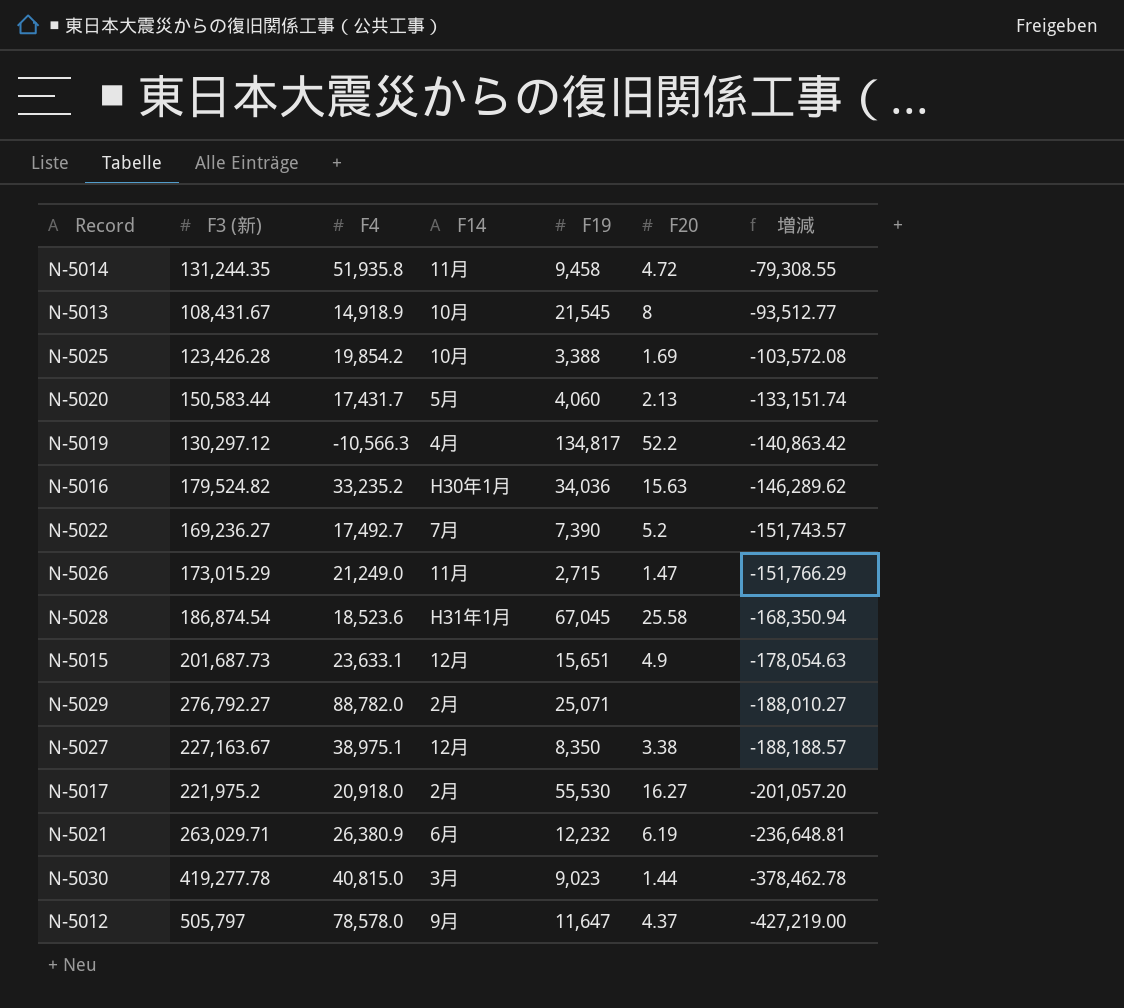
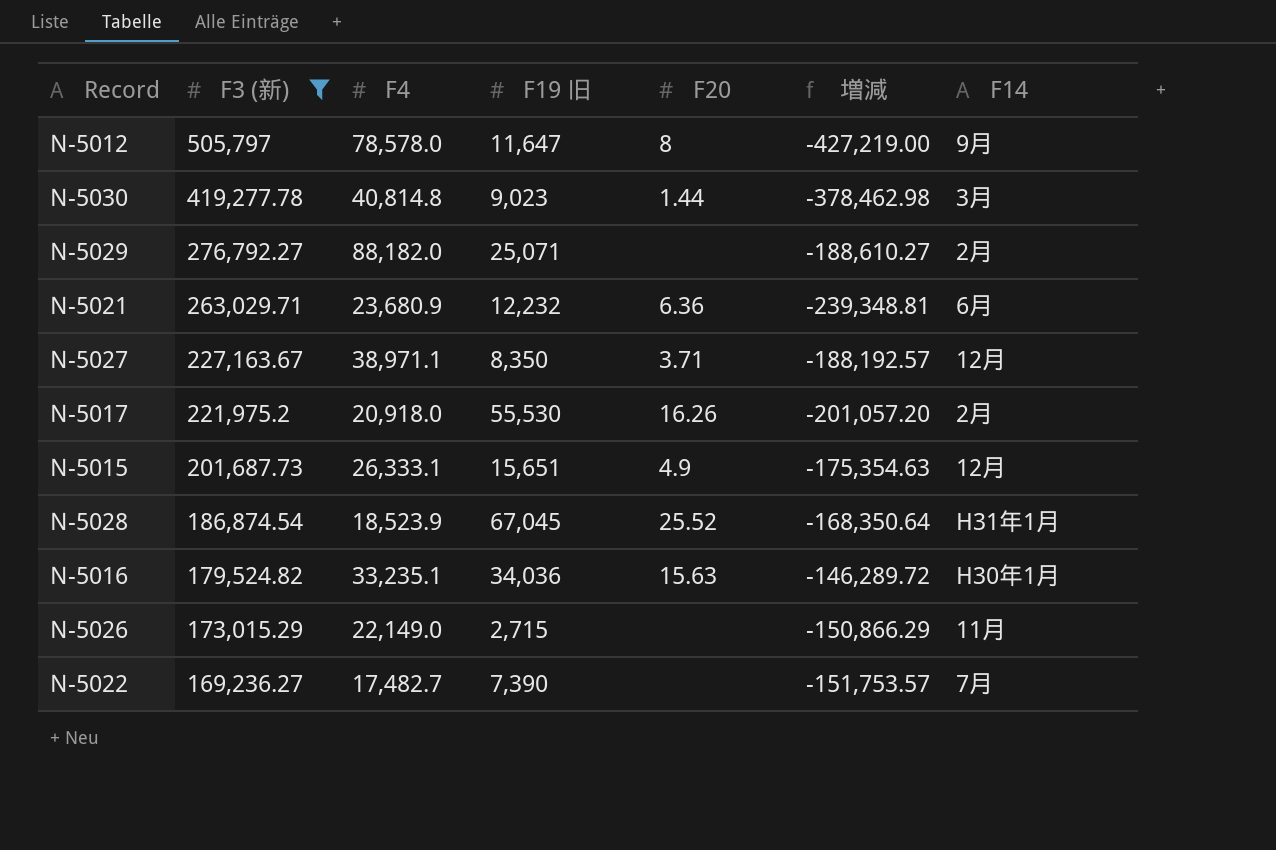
filter: none -> F3 (新) >= 169,236.27
row order: 増減 descending -> F3 (新) descending
column name: F19 -> F19 旧
column F14 | position: 4 -> 7
N-5012 | F20: 4.37 -> 8
N-5030 | F4: 40,815.0 -> 40,814.8
N-5030 | 増減: -378,462.78 -> -378,462.98
N-5029 | F4: 88,782.0 -> 88,182.0
N-5029 | 増減: -188,010.27 -> -188,610.27
N-5021 | F4: 26,380.9 -> 23,680.9
N-5021 | F20: 6.19 -> 6.36
N-5021 | 増減: -236,648.81 -> -239,348.81
N-5027 | F4: 38,975.1 -> 38,971.1
N-5027 | F20: 3.38 -> 3.71
N-5027 | 増減: -188,188.57 -> -188,192.57
N-5017 | F20: 16.27 -> 16.26
N-5015 | F4: 23,633.1 -> 26,333.1
N-5015 | 増減: -178,054.63 -> -175,354.63
N-5028 | F4: 18,523.6 -> 18,523.9
N-5028 | F20: 25.58 -> 25.52
N-5028 | 増減: -168,350.94 -> -168,350.64
N-5016 | F4: 33,235.2 -> 33,235.1
N-5016 | 増減: -146,289.62 -> -146,289.72
N-5026 | F4: 21,249.0 -> 22,149.0
N-5026 | F20: 1.47 -> none
N-5026 | 増減: -151,766.29 -> -150,866.29
N-5022 | F4: 17,492.7 -> 17,482.7
N-5022 | F20: 5.2 -> none
N-5022 | 増減: -151,743.57 -> -151,753.57

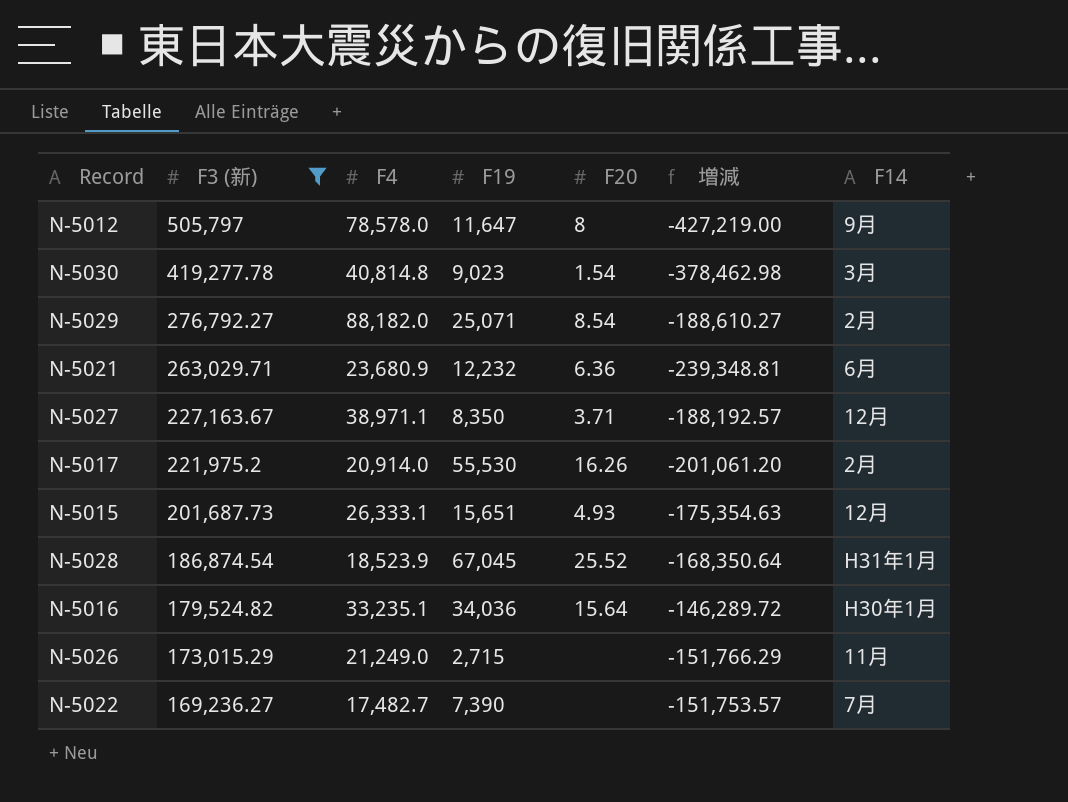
column name: F19 旧 -> F19
N-5030 | F20: 1.44 -> 1.54
N-5029 | F20: none -> 8.54
N-5017 | F4: 20,918.0 -> 20,914.0
N-5017 | 増減: -201,057.20 -> -201,061.20
N-5015 | F20: 4.9 -> 4.93
N-5016 | F20: 15.63 -> 15.64
N-5026 | F4: 22,149.0 -> 21,249.0
N-5026 | 増減: -150,866.29 -> -151,766.29

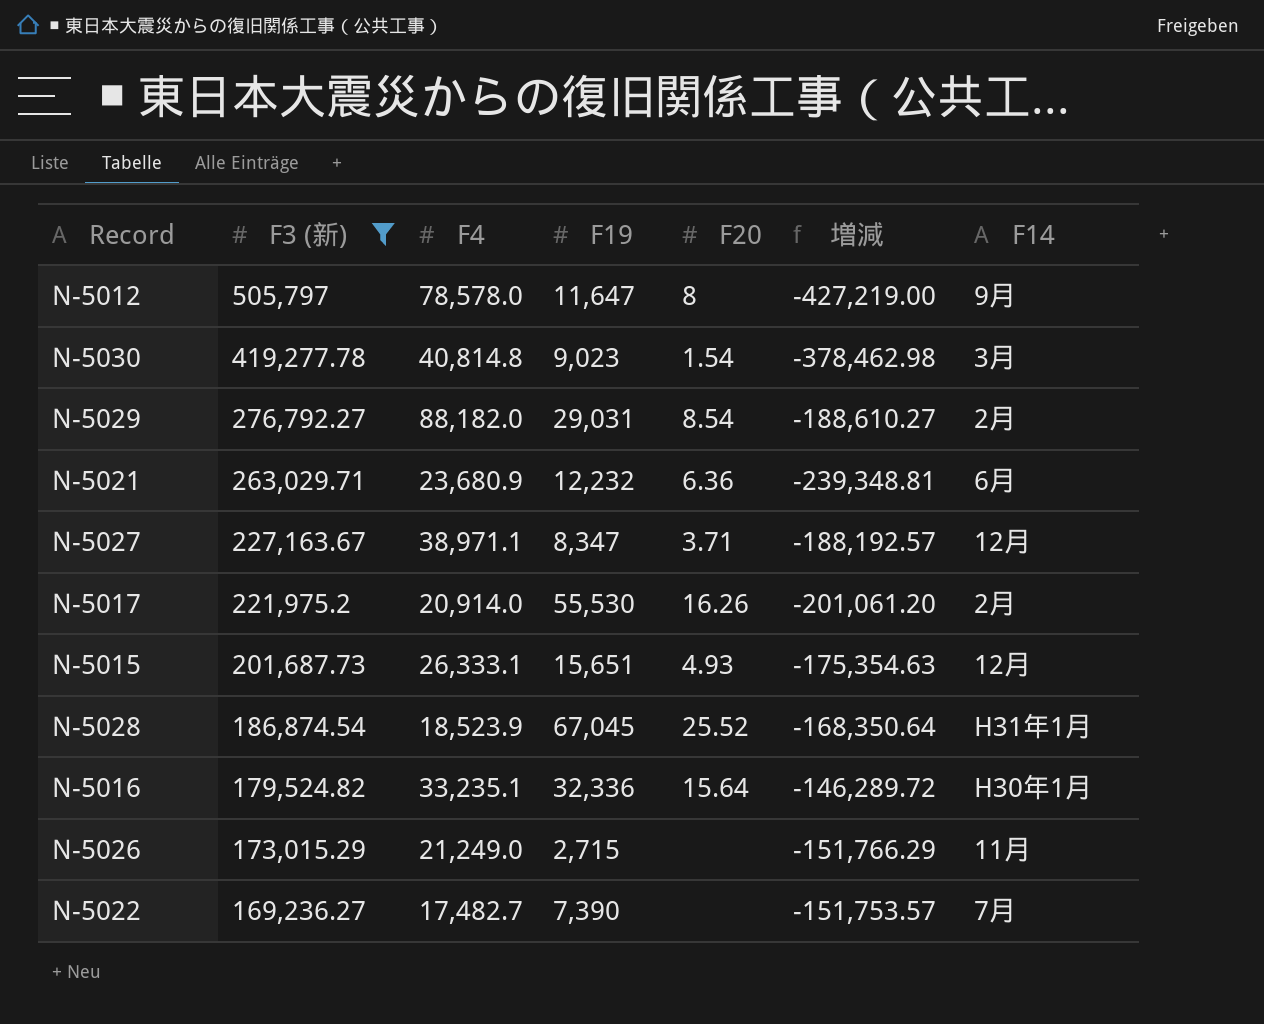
N-5029 | F19: 25,071 -> 29,031
N-5027 | F19: 8,350 -> 8,347
N-5016 | F19: 34,036 -> 32,336

